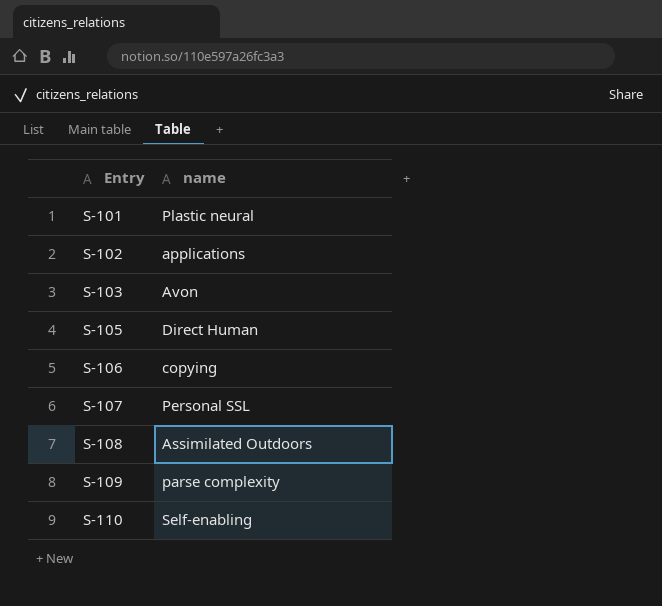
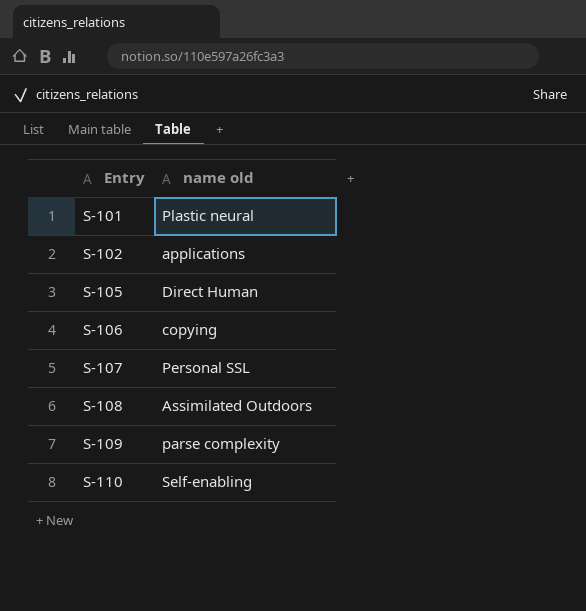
column name: name -> name old
row S-103: Avon -> none

